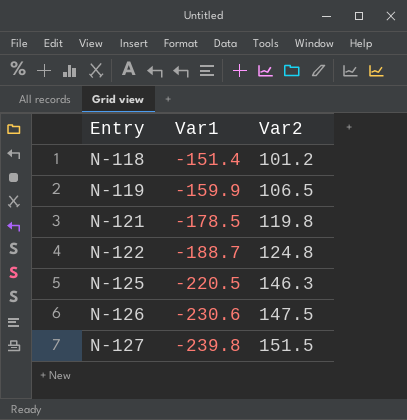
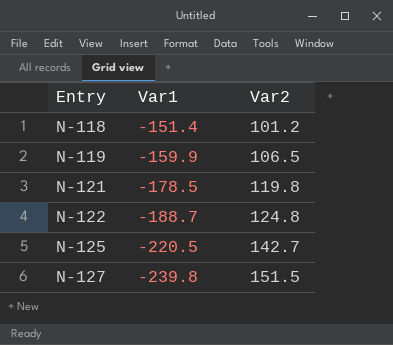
row N-126: -230.6 | 147.5 -> none
N-125 | Var2: 146.3 -> 142.7

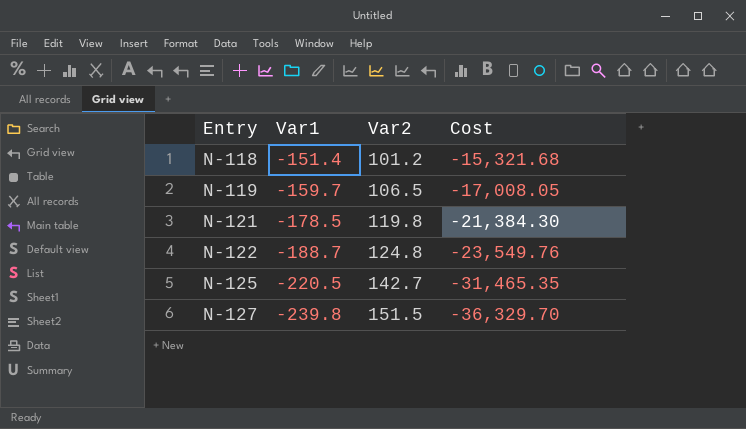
column Cost | formula: none -> [Var1] * [Var2]
N-119 | Var1: -159.9 -> -159.7

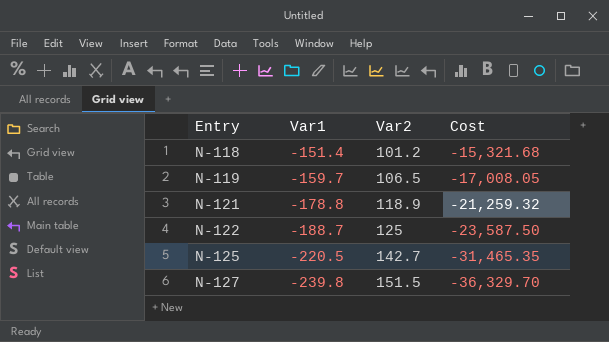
N-121 | Var1: -178.5 -> -178.8
N-121 | Var2: 119.8 -> 118.9
N-121 | Cost: -21,384.30 -> -21,259.32
N-122 | Var2: 124.8 -> 125
N-122 | Cost: -23,549.76 -> -23,587.50

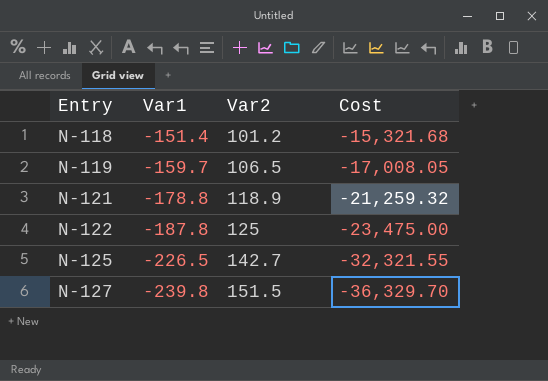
N-122 | Var1: -188.7 -> -187.8
N-122 | Cost: -23,587.50 -> -23,475.00
N-125 | Var1: -220.5 -> -226.5
N-125 | Cost: -31,465.35 -> -32,321.55

